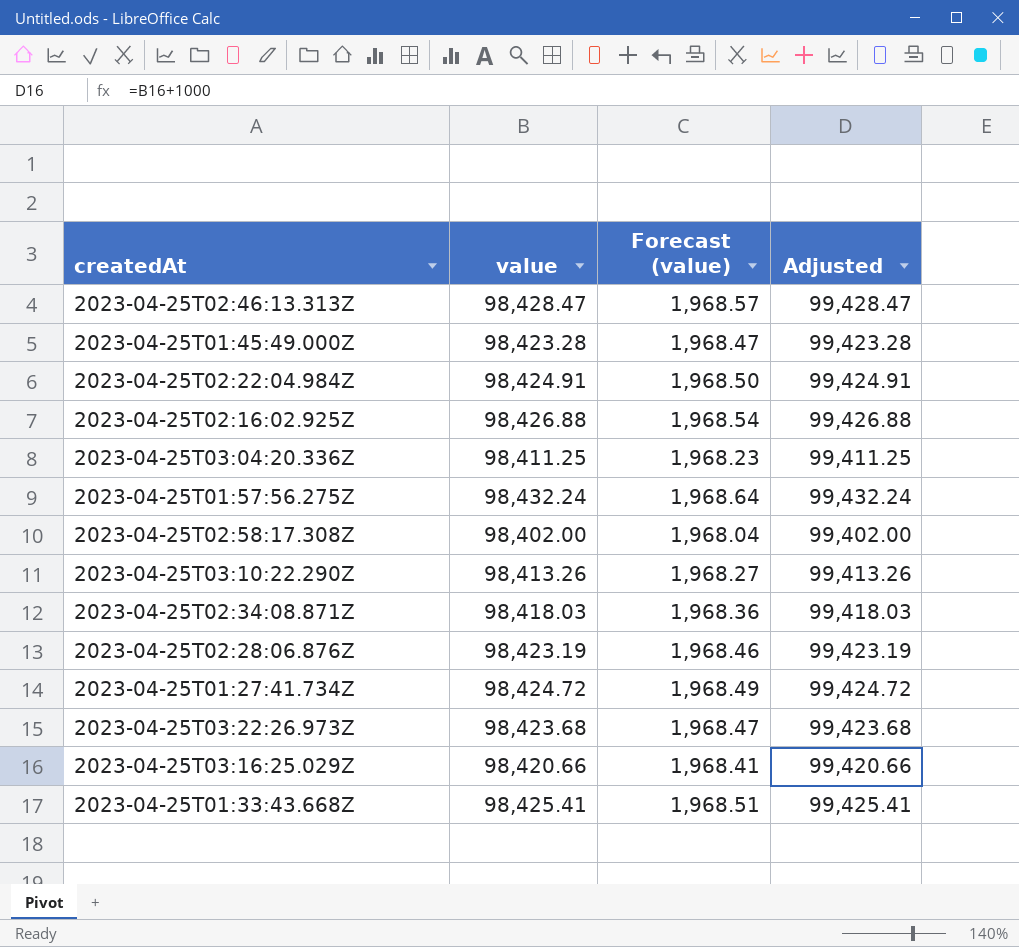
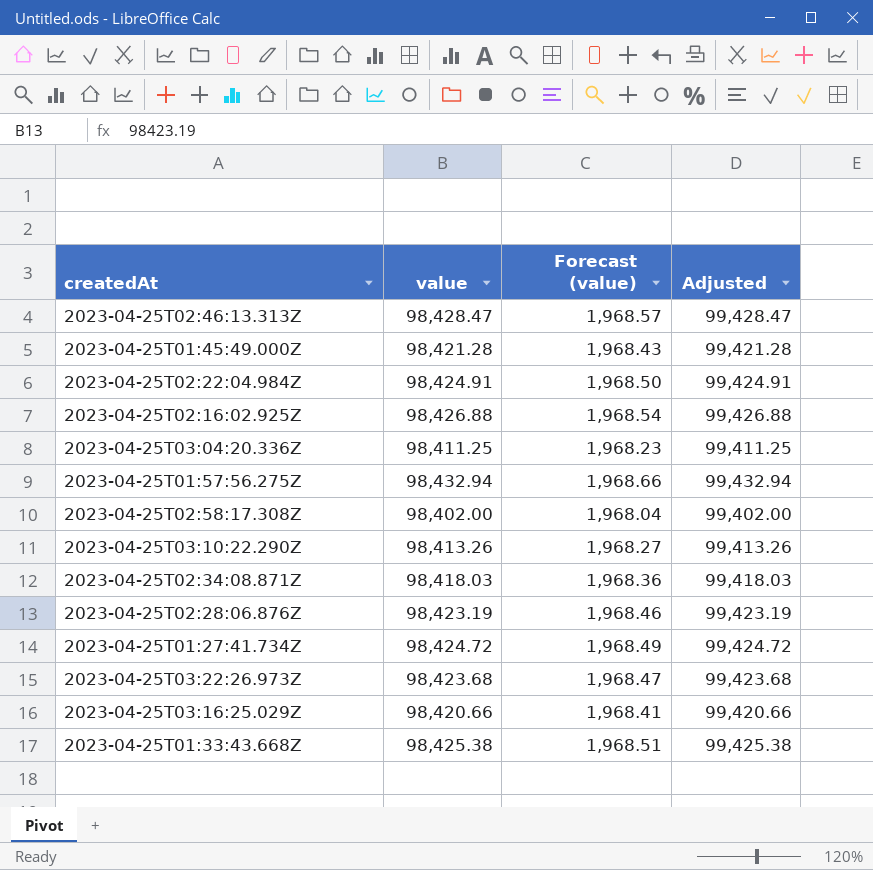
2023-04-25T01:45:49.000Z | value: 98,423.28 -> 98,421.28
2023-04-25T01:45:49.000Z | Forecast (value): 1,968.47 -> 1,968.43
2023-04-25T01:45:49.000Z | Adjusted: 99,423.28 -> 99,421.28
2023-04-25T01:57:56.275Z | value: 98,432.24 -> 98,432.94
2023-04-25T01:57:56.275Z | Forecast (value): 1,968.64 -> 1,968.66
2023-04-25T01:57:56.275Z | Adjusted: 99,432.24 -> 99,432.94
2023-04-25T01:33:43.668Z | value: 98,425.41 -> 98,425.38
2023-04-25T01:33:43.668Z | Adjusted: 99,425.41 -> 99,425.38

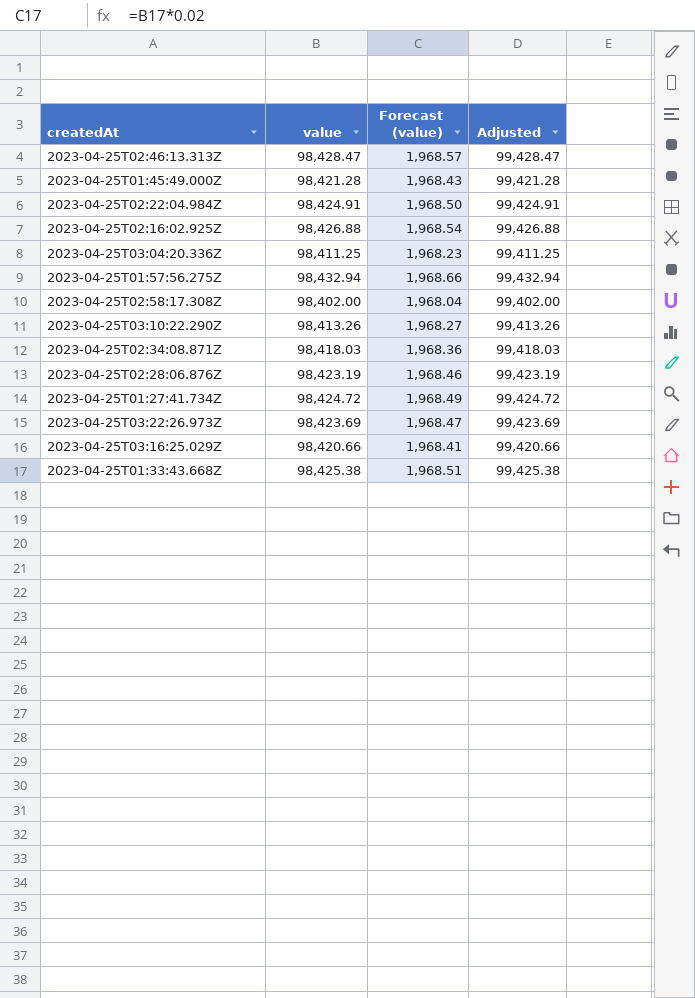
2023-04-25T03:22:26.973Z | value: 98,423.68 -> 98,423.69
2023-04-25T03:22:26.973Z | Adjusted: 99,423.68 -> 99,423.69

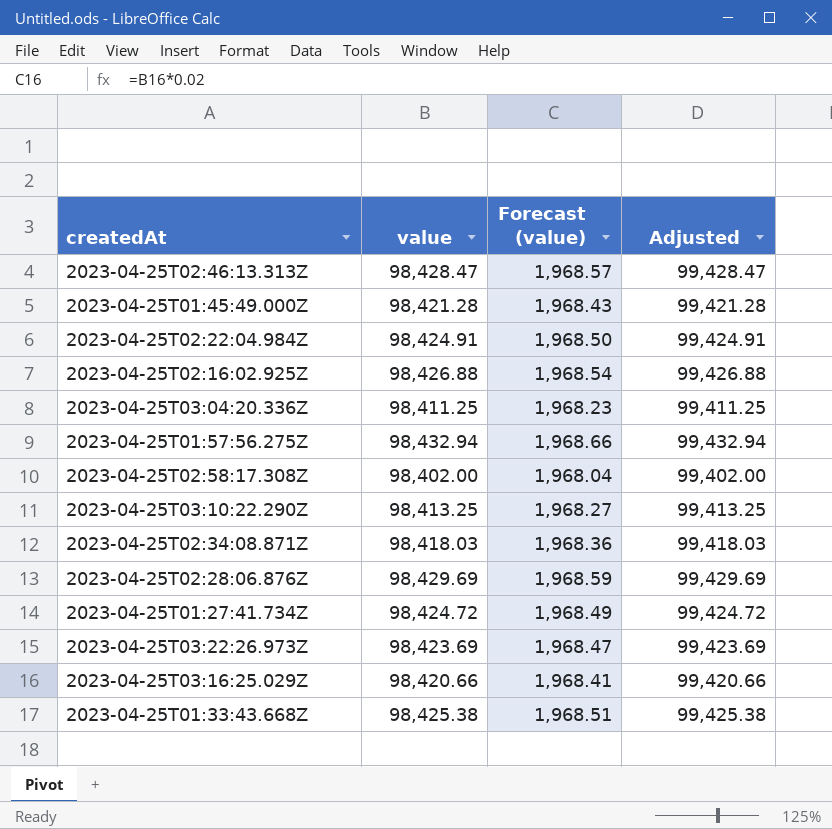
2023-04-25T03:10:22.290Z | value: 98,413.26 -> 98,413.25
2023-04-25T03:10:22.290Z | Adjusted: 99,413.26 -> 99,413.25
2023-04-25T02:28:06.876Z | value: 98,423.19 -> 98,429.69
2023-04-25T02:28:06.876Z | Forecast (value): 1,968.46 -> 1,968.59
2023-04-25T02:28:06.876Z | Adjusted: 99,423.19 -> 99,429.69

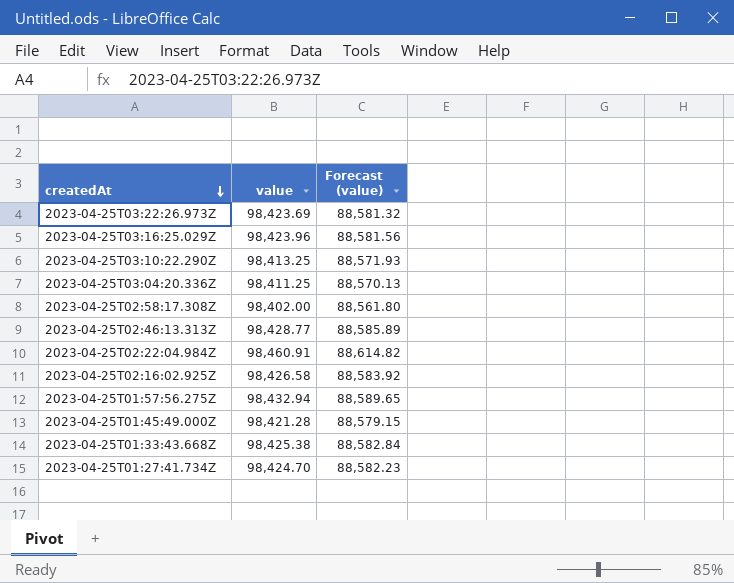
row order: none -> createdAt descending
column Adjusted | formula: [value] + 1000 -> none
column Forecast (value) | formula: [value] * 0.02 -> [value] * 0.9
row 2023-04-25T02:34:08.871Z: 98,418.03 | 1,968.36 | 99,418.03 -> none
row 2023-04-25T02:28:06.876Z: 98,429.69 | 1,968.59 | 99,429.69 -> none
2023-04-25T03:16:25.029Z | value: 98,420.66 -> 98,423.96
2023-04-25T02:46:13.313Z | value: 98,428.47 -> 98,428.77
2023-04-25T02:22:04.984Z | value: 98,424.91 -> 98,460.91
2023-04-25T02:16:02.925Z | value: 98,426.88 -> 98,426.58
2023-04-25T01:27:41.734Z | value: 98,424.72 -> 98,424.70

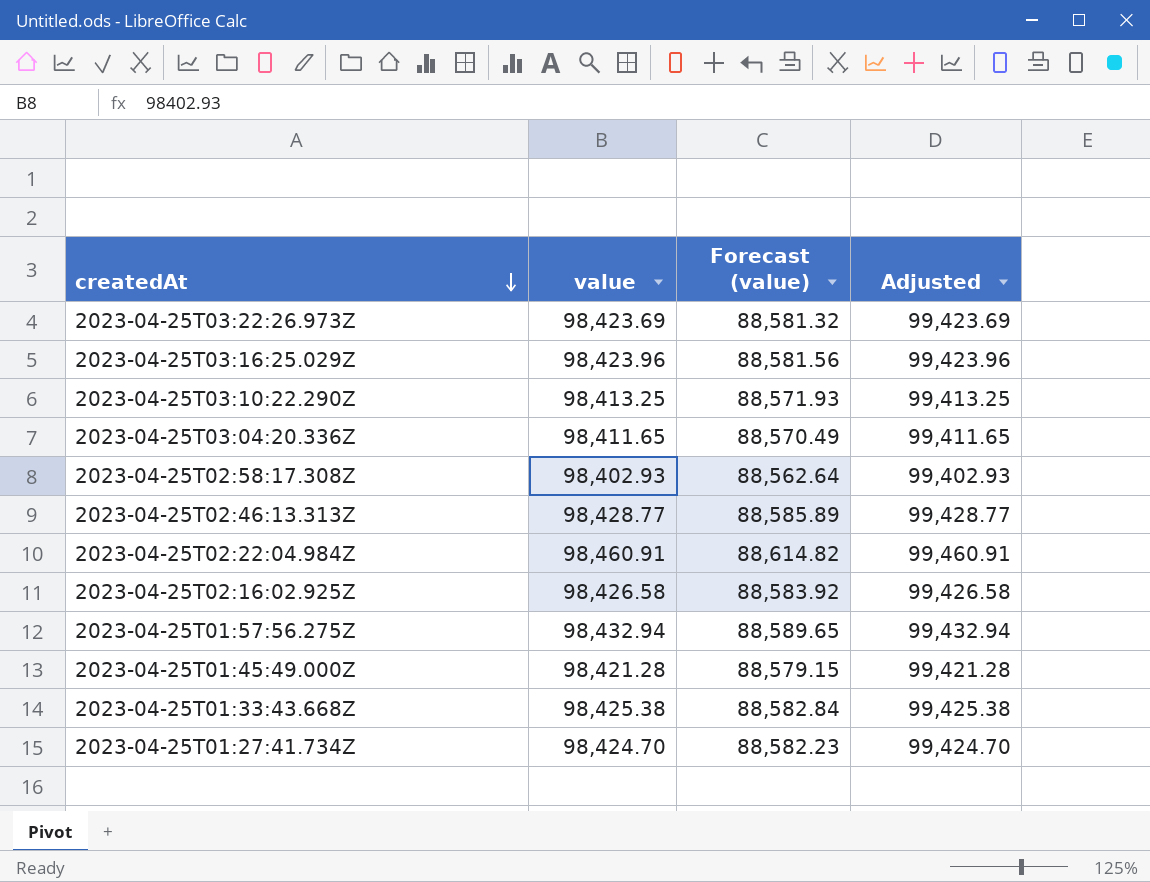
column Adjusted | formula: none -> [value] + 1000
2023-04-25T03:04:20.336Z | value: 98,411.25 -> 98,411.65
2023-04-25T03:04:20.336Z | Forecast (value): 88,570.13 -> 88,570.49
2023-04-25T02:58:17.308Z | value: 98,402.00 -> 98,402.93
2023-04-25T02:58:17.308Z | Forecast (value): 88,561.80 -> 88,562.64

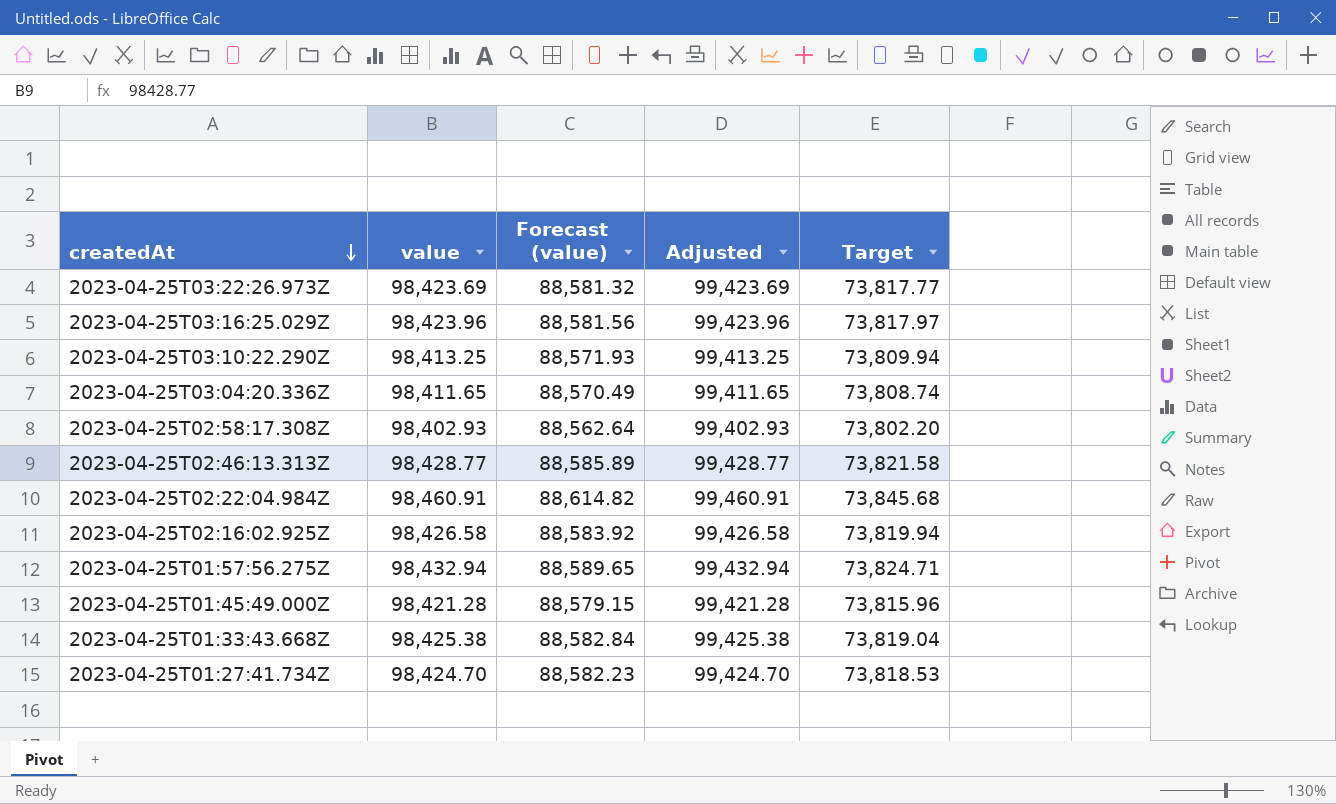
column Target | formula: none -> [value] * 0.75

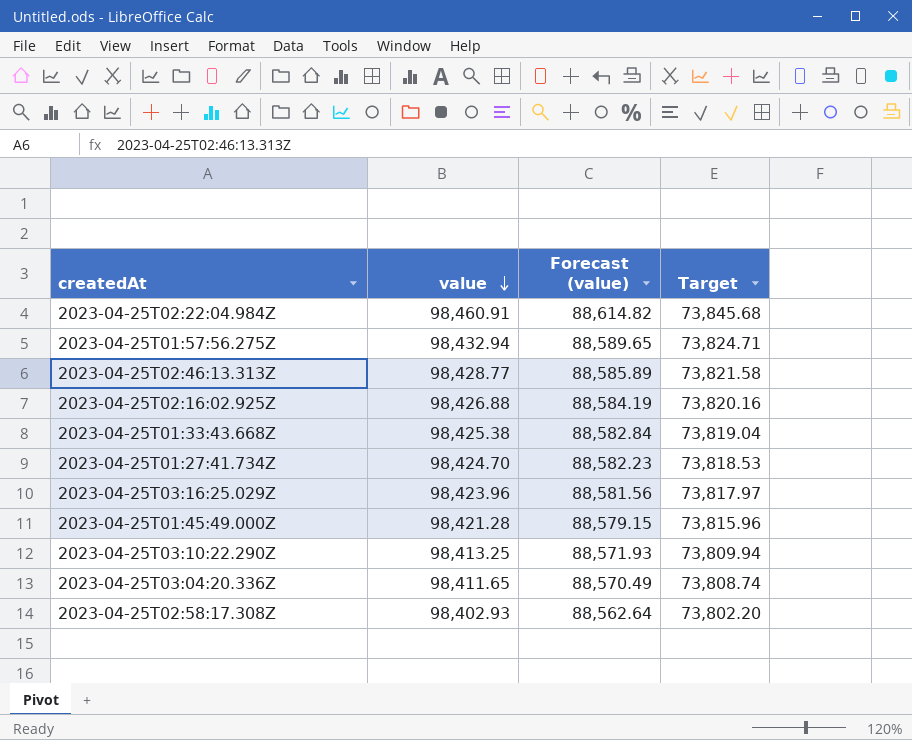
row order: createdAt descending -> value descending
column Adjusted | formula: [value] + 1000 -> none
row 2023-04-25T03:22:26.973Z: 98,423.69 | 88,581.32 | 99,423.69 | 73,817.77 -> none
2023-04-25T02:16:02.925Z | value: 98,426.58 -> 98,426.88
2023-04-25T02:16:02.925Z | Forecast (value): 88,583.92 -> 88,584.19
2023-04-25T02:16:02.925Z | Target: 73,819.94 -> 73,820.16

